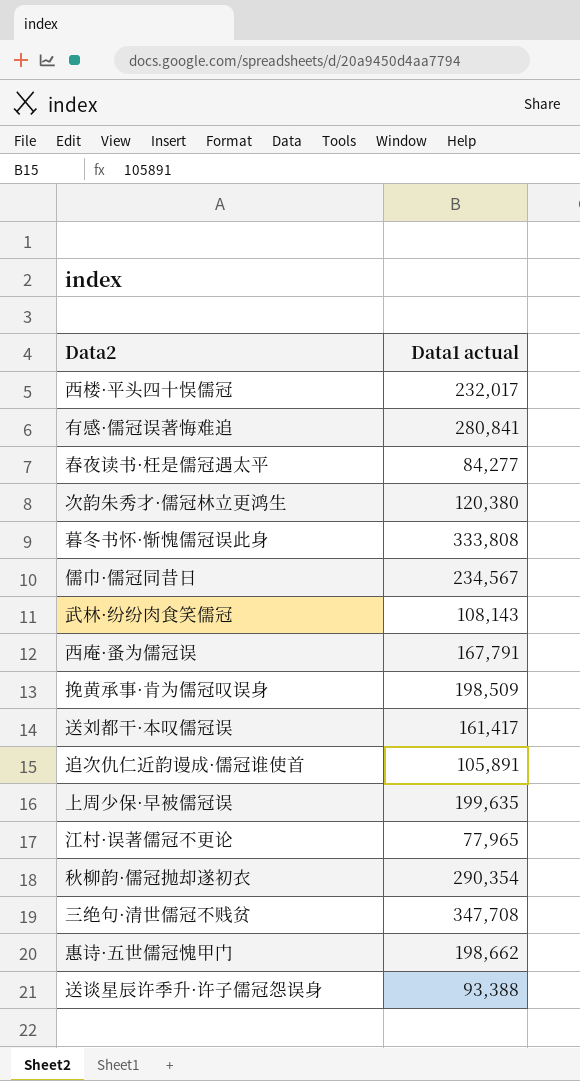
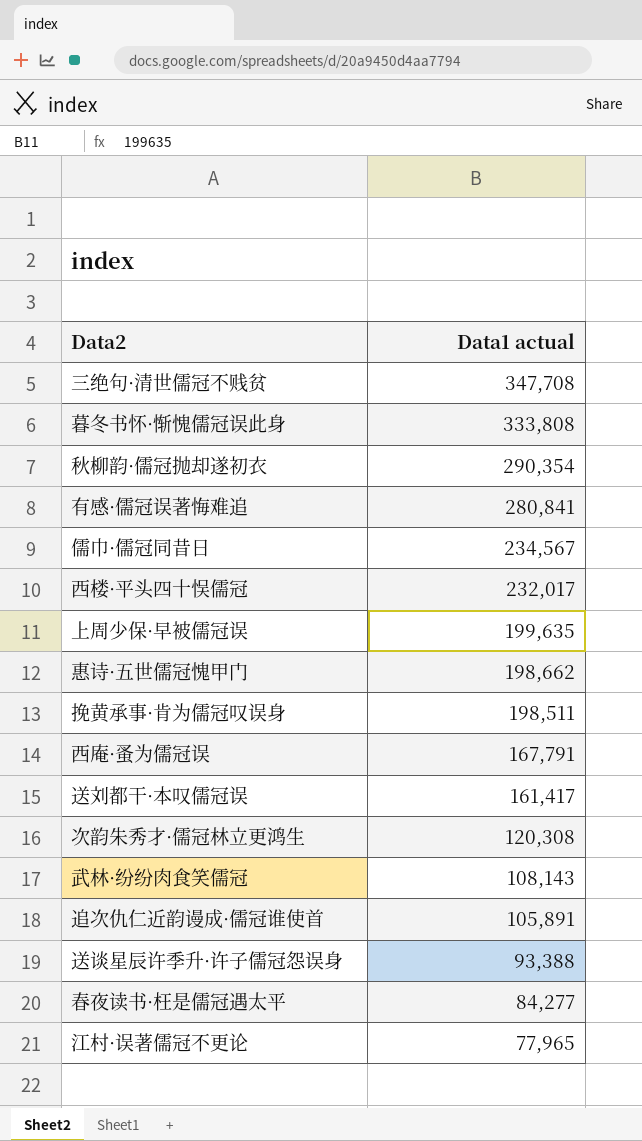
row order: none -> Data1 actual descending
挽黄承事·肯为儒冠叹误身 | Data1 actual: 198,509 -> 198,511
次韵朱秀才·儒冠林立更鸿生 | Data1 actual: 120,380 -> 120,308

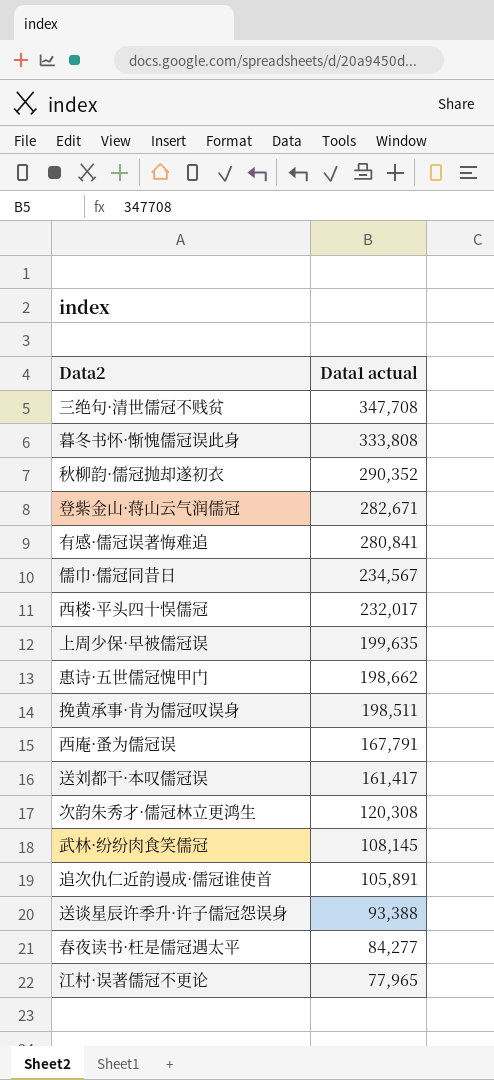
秋柳韵·儒冠抛却遂初衣 | Data1 actual: 290,354 -> 290,352
row 登紫金山·蒋山云气润儒冠: none -> 282,671
武林·纷纷肉食笑儒冠 | Data1 actual: 108,143 -> 108,145

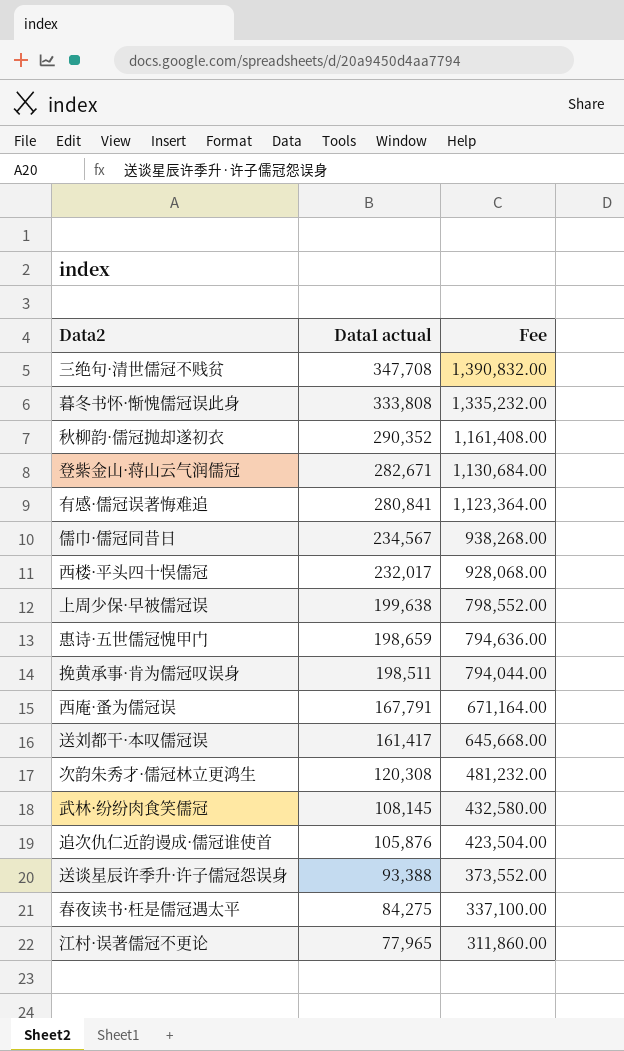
column Fee | formula: none -> [Data1 actual] * 4
上周少保·早被儒冠误 | Data1 actual: 199,635 -> 199,638
惠诗·五世儒冠愧甲门 | Data1 actual: 198,662 -> 198,659
追次仇仁近韵谩成·儒冠谁使首 | Data1 actual: 105,891 -> 105,876
春夜读书·枉是儒冠遇太平 | Data1 actual: 84,277 -> 84,275

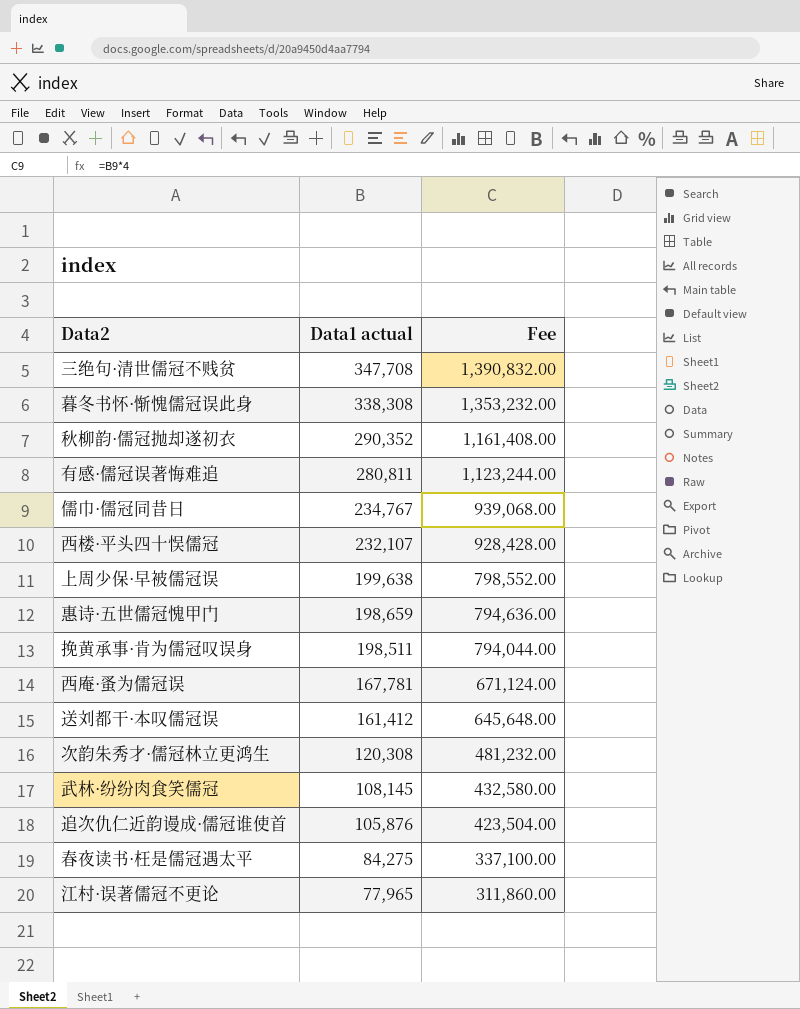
row 登紫金山·蒋山云气润儒冠: 282,671 | 1,130,684.00 -> none
row 送谈星辰许季升·许子儒冠怨误身: 93,388 | 373,552.00 -> none
暮冬书怀·惭愧儒冠误此身 | Data1 actual: 333,808 -> 338,308
暮冬书怀·惭愧儒冠误此身 | Fee: 1,335,232.00 -> 1,353,232.00
有感·儒冠误著悔难追 | Data1 actual: 280,841 -> 280,811
有感·儒冠误著悔难追 | Fee: 1,123,364.00 -> 1,123,244.00
儒巾·儒冠同昔日 | Data1 actual: 234,567 -> 234,767
儒巾·儒冠同昔日 | Fee: 938,268.00 -> 939,068.00
西楼·平头四十悮儒冠 | Data1 actual: 232,017 -> 232,107
西楼·平头四十悮儒冠 | Fee: 928,068.00 -> 928,428.00
西庵·蚤为儒冠误 | Data1 actual: 167,791 -> 167,781
西庵·蚤为儒冠误 | Fee: 671,164.00 -> 671,124.00
送刘都干·本叹儒冠误 | Data1 actual: 161,417 -> 161,412
送刘都干·本叹儒冠误 | Fee: 645,668.00 -> 645,648.00

